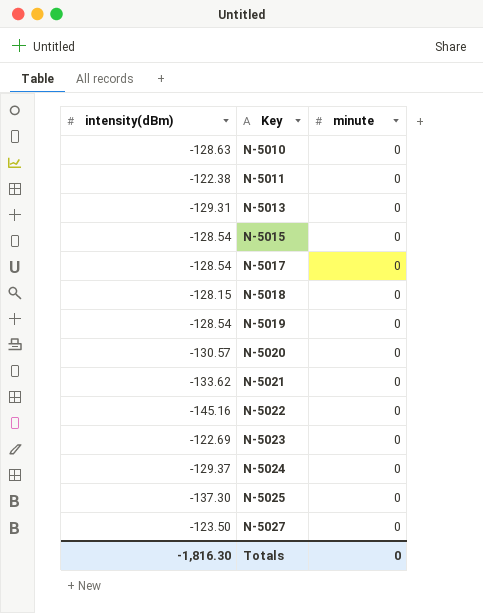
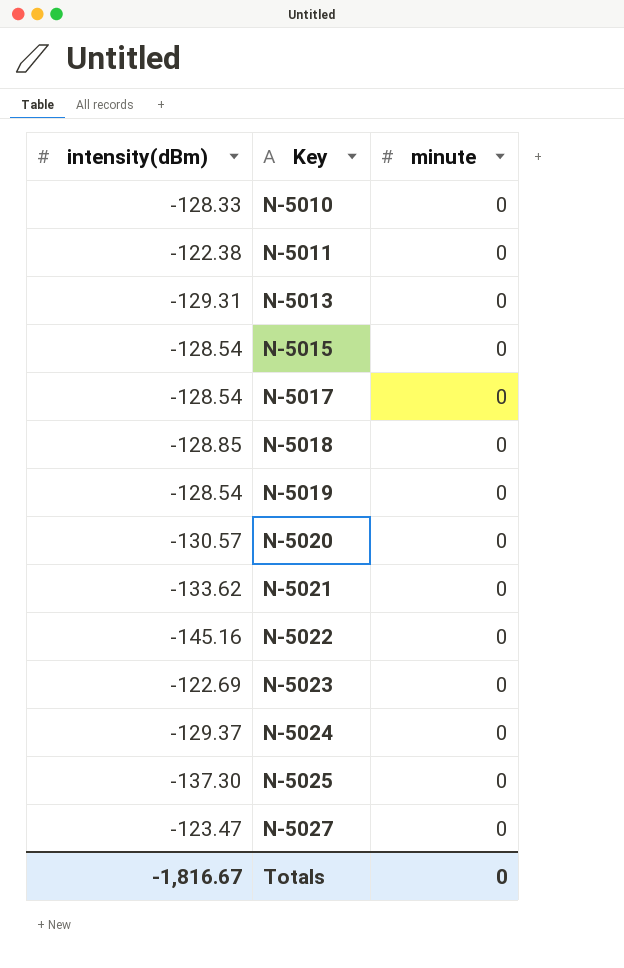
N-5010 | intensity(dBm): -128.63 -> -128.33
N-5018 | intensity(dBm): -128.15 -> -128.85
N-5027 | intensity(dBm): -123.50 -> -123.47
Totals | intensity(dBm): -1,816.30 -> -1,816.67

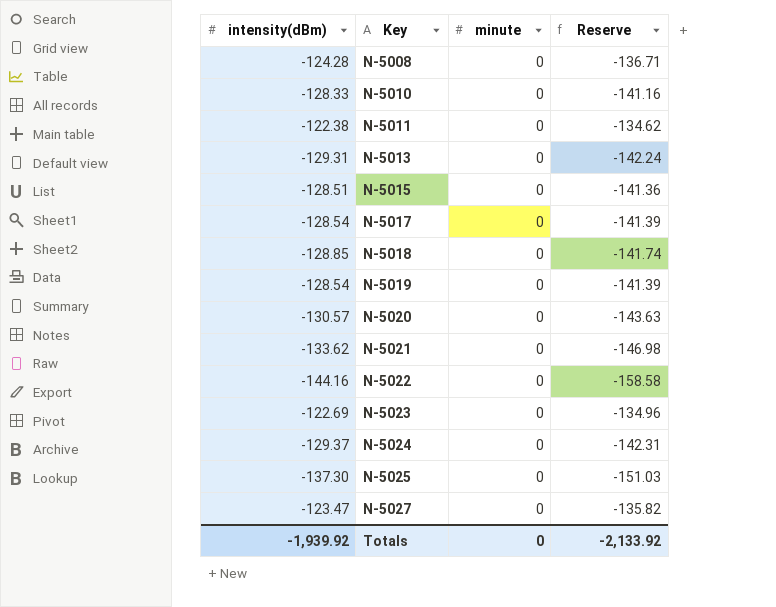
column Reserve | formula: none -> [intensity(dBm)] * 1.1
row N-5008: none -> -124.28 | 0 | -136.71
N-5015 | intensity(dBm): -128.54 -> -128.51
N-5022 | intensity(dBm): -145.16 -> -144.16
Totals | intensity(dBm): -1,816.67 -> -1,939.92

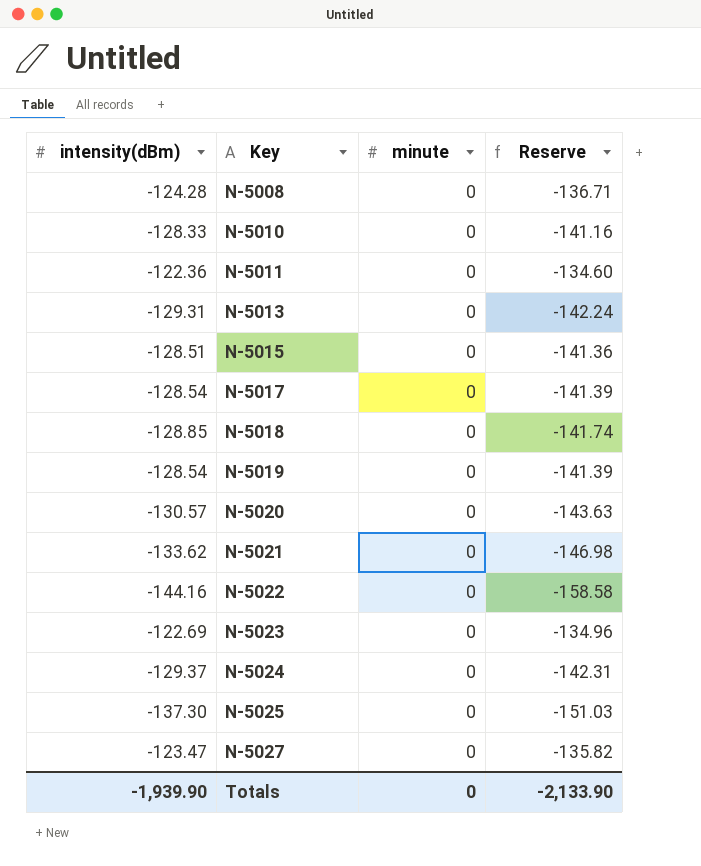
N-5011 | intensity(dBm): -122.38 -> -122.36
N-5011 | Reserve: -134.62 -> -134.60
Totals | intensity(dBm): -1,939.92 -> -1,939.90
Totals | Reserve: -2,133.92 -> -2,133.90

